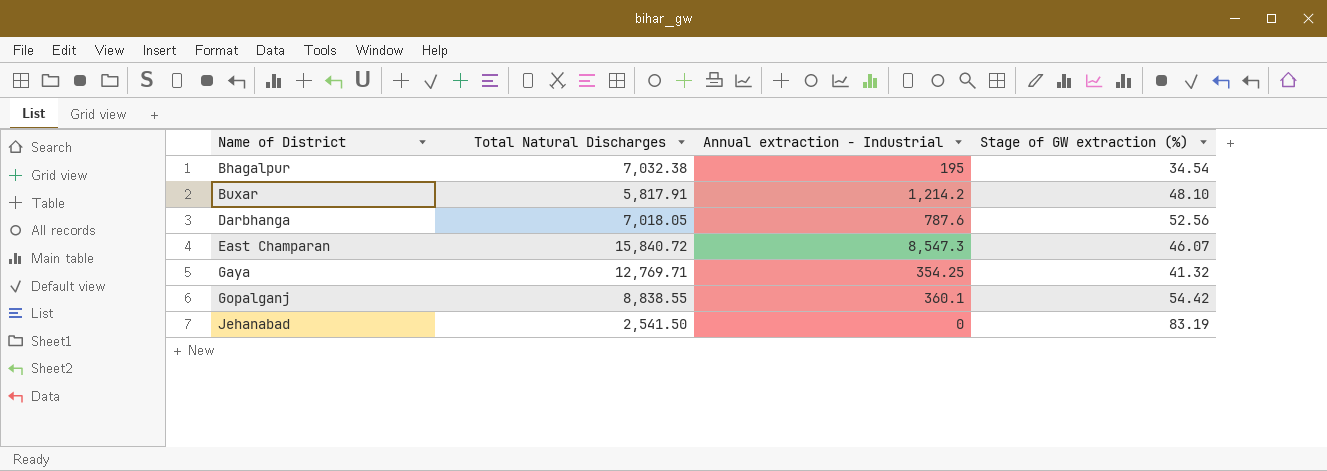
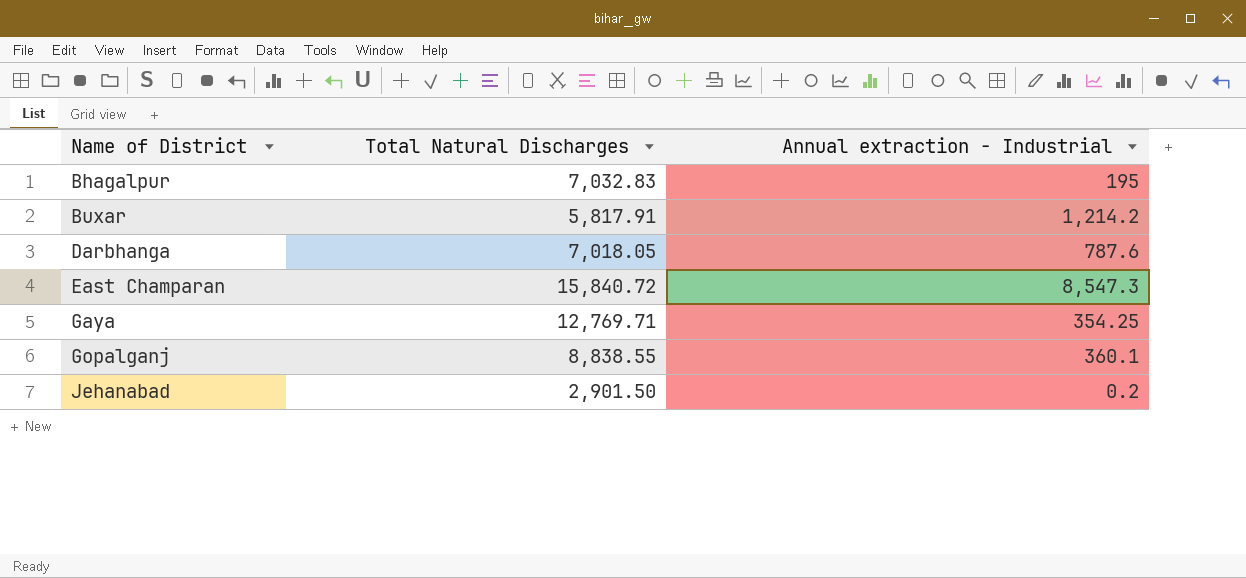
column Stage of GW extraction (%) | position: 4 -> none
Bhagalpur | Total Natural Discharges: 7,032.38 -> 7,032.83
Jehanabad | Total Natural Discharges: 2,541.50 -> 2,901.50
Jehanabad | Annual extraction - Industrial: 0 -> 0.2

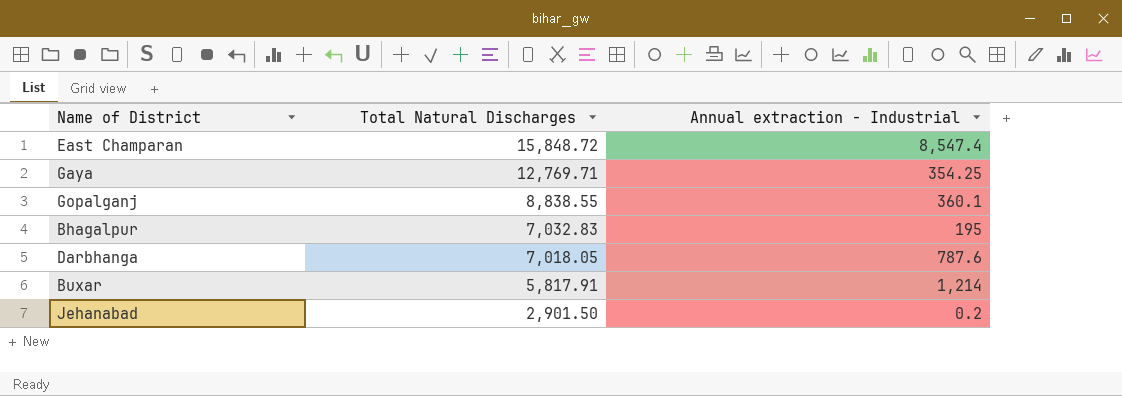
row order: Name of District ascending -> Total Natural Discharges descending
East Champaran | Total Natural Discharges: 15,840.72 -> 15,848.72
East Champaran | Annual extraction - Industrial: 8,547.3 -> 8,547.4
Buxar | Annual extraction - Industrial: 1,214.2 -> 1,214

